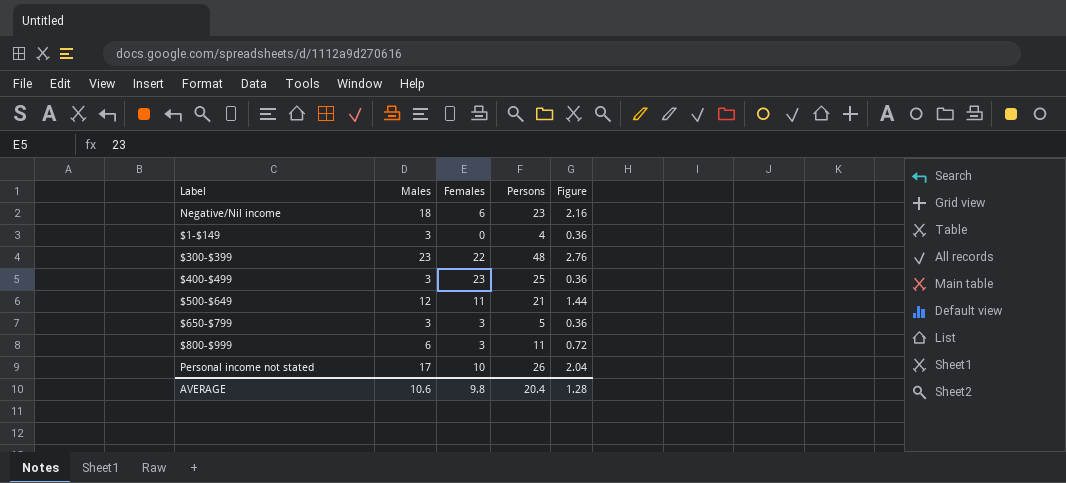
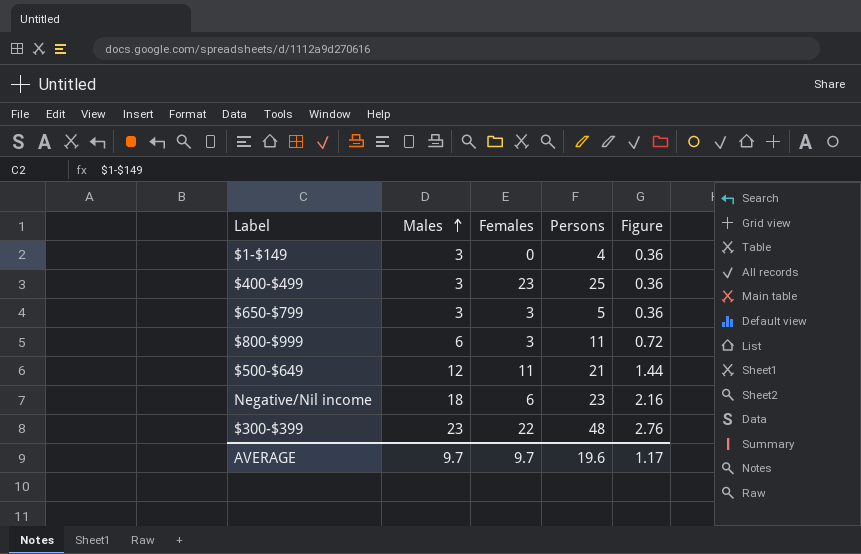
row order: none -> Males ascending
row Personal income not stated: 17 | 10 | 26 | 2.04 -> none
AVERAGE | Males: 10.6 -> 9.7
AVERAGE | Females: 9.8 -> 9.7
AVERAGE | Persons: 20.4 -> 19.6
AVERAGE | Figure: 1.28 -> 1.17

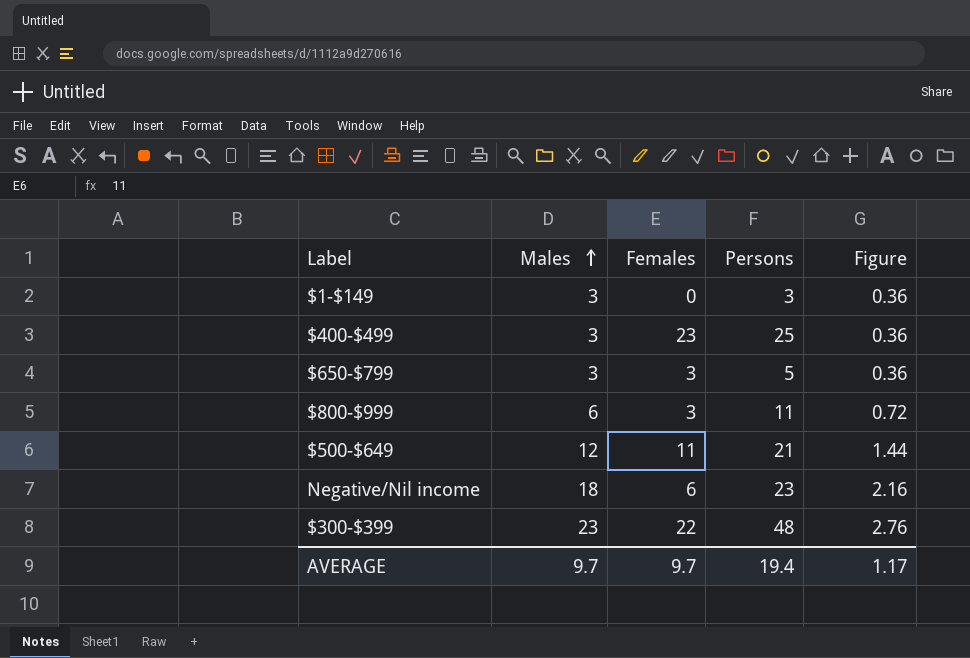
$1-$149 | Persons: 4 -> 3
AVERAGE | Persons: 19.6 -> 19.4

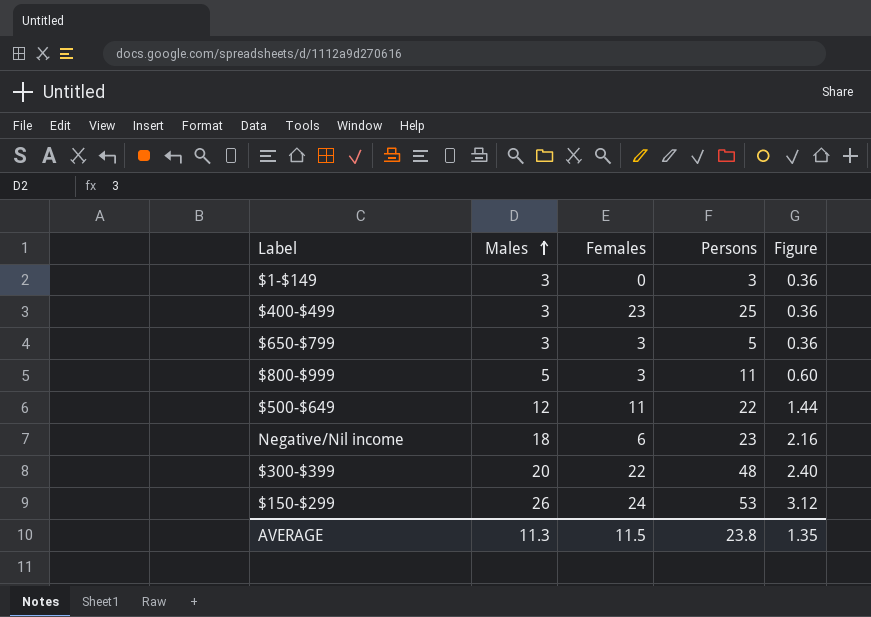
$800-$999 | Males: 6 -> 5
$800-$999 | Figure: 0.72 -> 0.60
$500-$649 | Persons: 21 -> 22
$300-$399 | Males: 23 -> 20
$300-$399 | Figure: 2.76 -> 2.40
row $150-$299: none -> 26 | 24 | 53 | 3.12
AVERAGE | Males: 9.7 -> 11.3
AVERAGE | Females: 9.7 -> 11.5
AVERAGE | Persons: 19.4 -> 23.8
AVERAGE | Figure: 1.17 -> 1.35

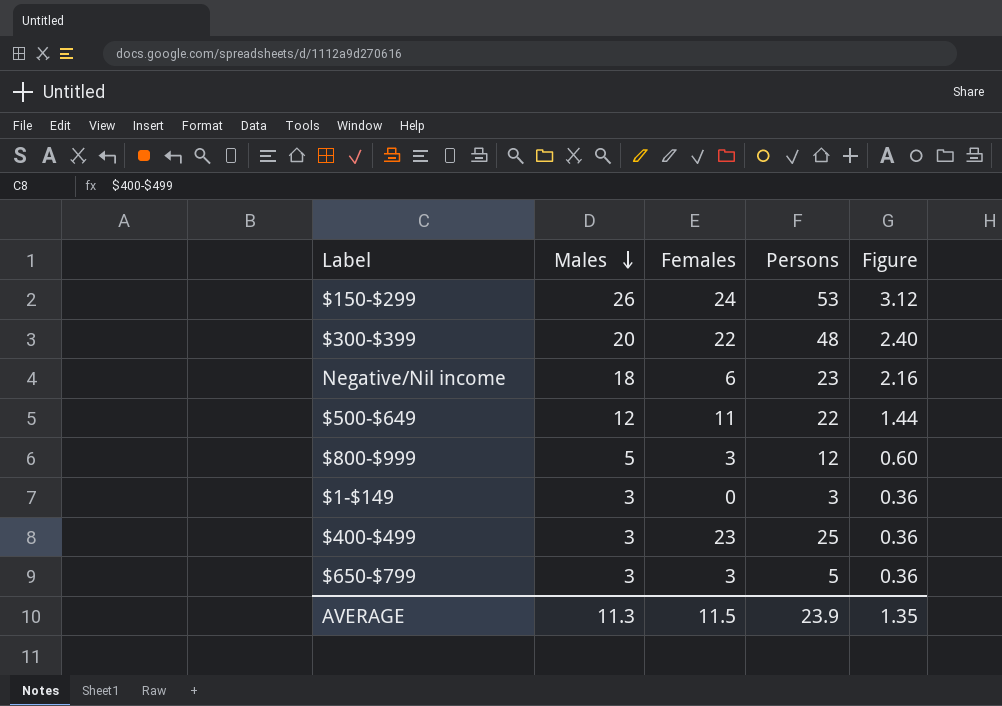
row order: Males ascending -> Males descending
$800-$999 | Persons: 11 -> 12
AVERAGE | Persons: 23.8 -> 23.9

